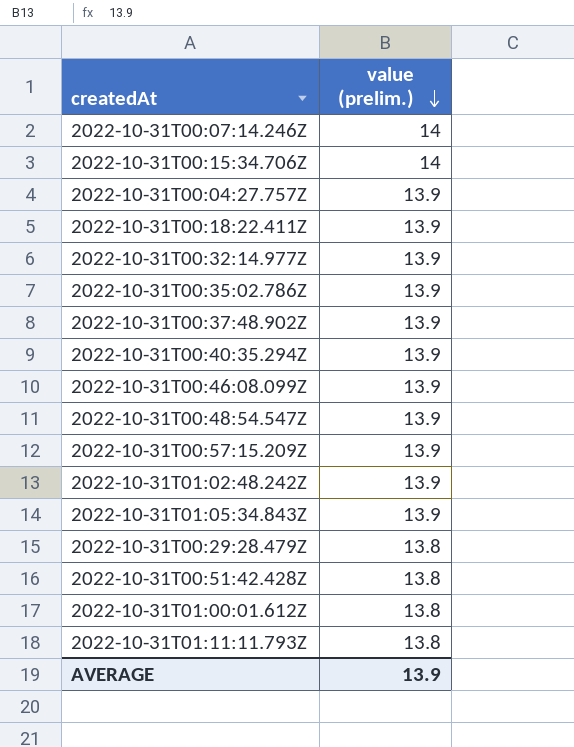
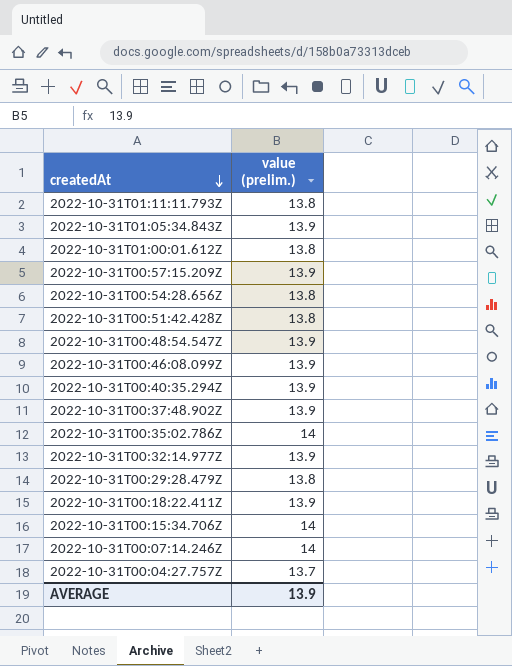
row order: value (prelim.) descending -> createdAt descending
row 2022-10-31T01:02:48.242Z: 13.9 -> none
row 2022-10-31T00:54:28.656Z: none -> 13.8
2022-10-31T00:35:02.786Z | value (prelim.): 13.9 -> 14
2022-10-31T00:04:27.757Z | value (prelim.): 13.9 -> 13.7

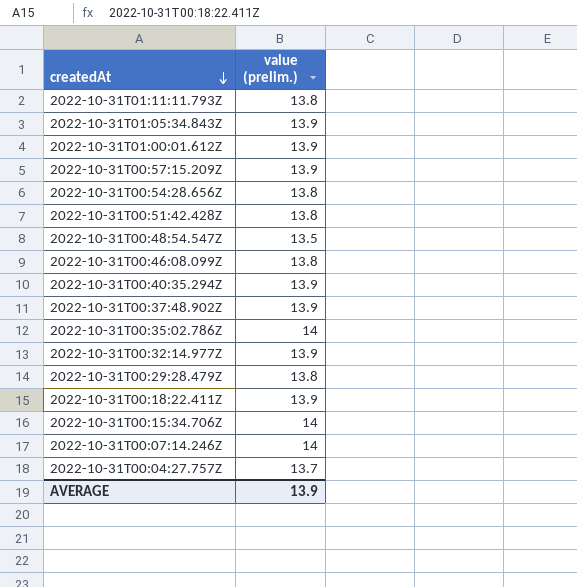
2022-10-31T01:00:01.612Z | value (prelim.): 13.8 -> 13.9
2022-10-31T00:48:54.547Z | value (prelim.): 13.9 -> 13.5
2022-10-31T00:46:08.099Z | value (prelim.): 13.9 -> 13.8

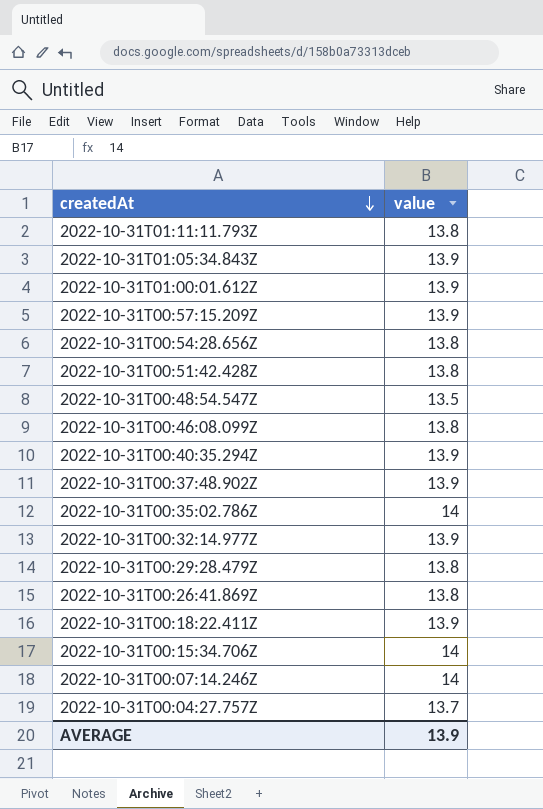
column name: value (prelim.) -> value
row 2022-10-31T00:26:41.869Z: none -> 13.8

